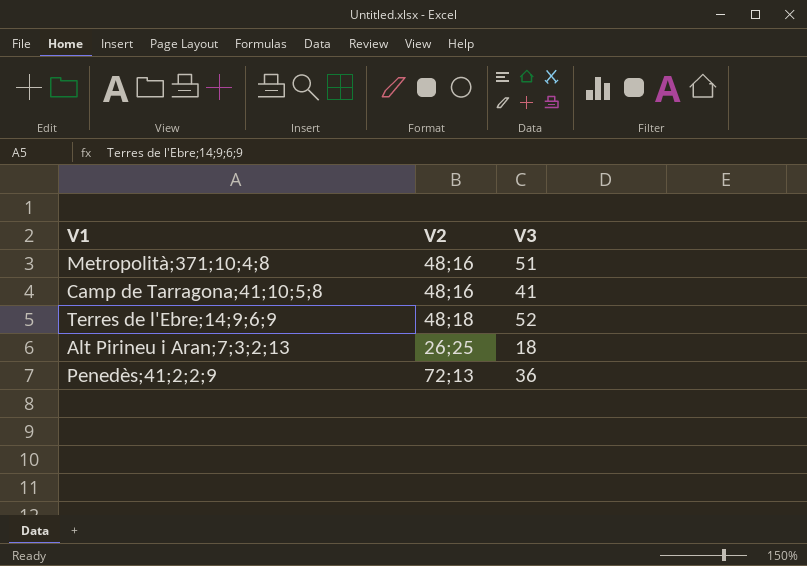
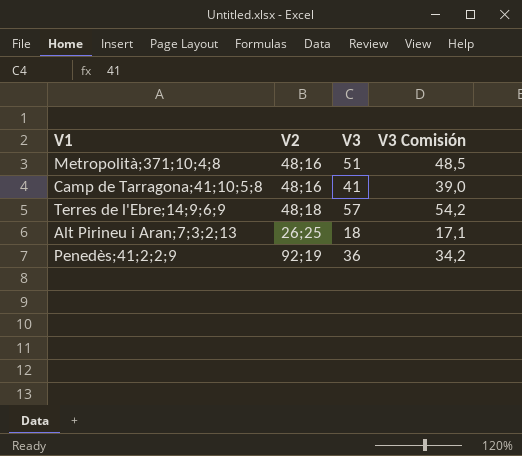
column V3 Comisión | formula: none -> [V3] * 0,95
Terres de l'Ebre;14;9;6;9 | V3: 52 -> 57
Penedès;41;2;2;9 | V2: 72;13 -> 92;19

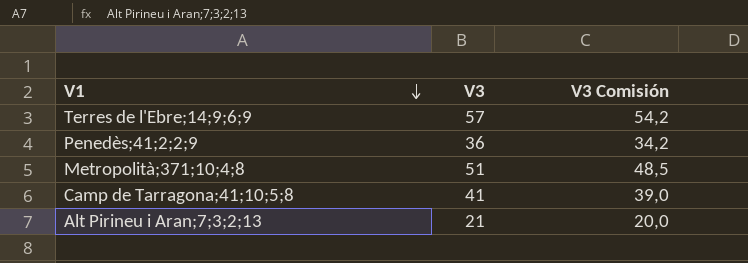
row order: none -> V1 descending
column V2 | position: 2 -> none
Alt Pirineu i Aran;7;3;2;13 | V3: 18 -> 21
Alt Pirineu i Aran;7;3;2;13 | V3 Comisión: 17,1 -> 20,0

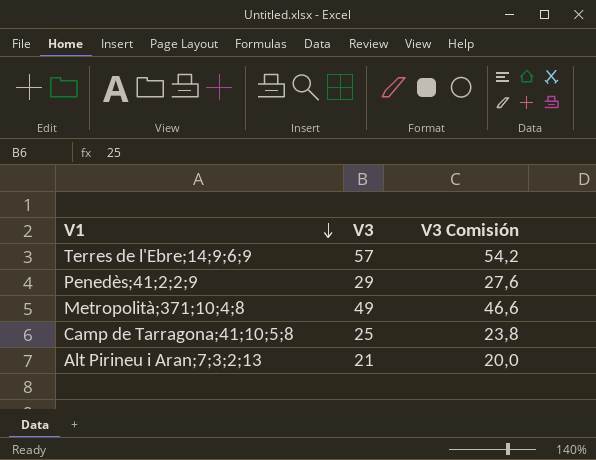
Penedès;41;2;2;9 | V3: 36 -> 29
Penedès;41;2;2;9 | V3 Comisión: 34,2 -> 27,6
Metropolità;371;10;4;8 | V3: 51 -> 49
Metropolità;371;10;4;8 | V3 Comisión: 48,5 -> 46,6
Camp de Tarragona;41;10;5;8 | V3: 41 -> 25
Camp de Tarragona;41;10;5;8 | V3 Comisión: 39,0 -> 23,8

